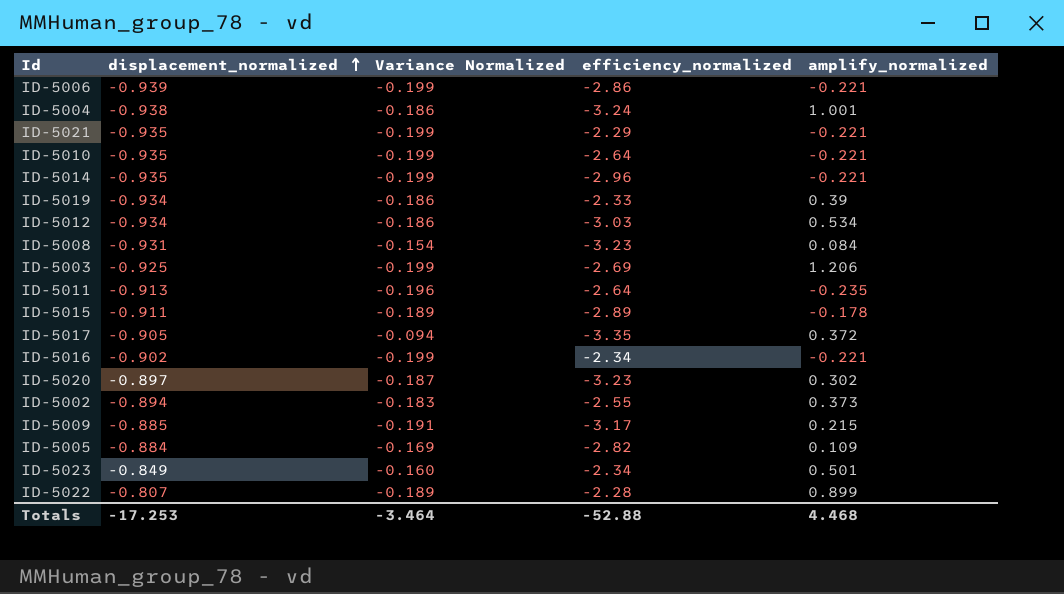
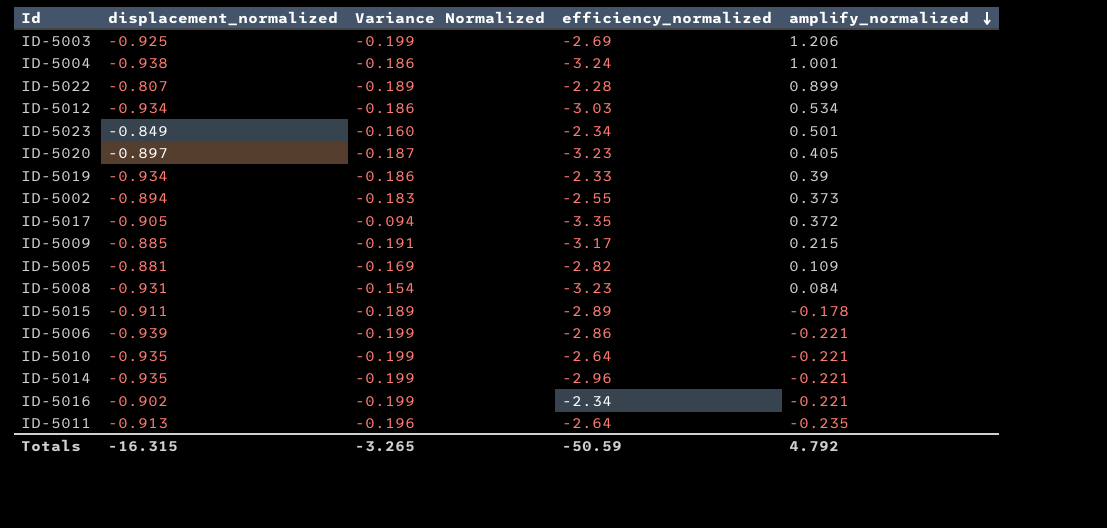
row order: displacement_normalized ascending -> amplify_normalized descending
row ID-5021: -0.935 | -0.199 | -2.29 | -0.221 -> none
ID-5020 | amplify_normalized: 0.302 -> 0.405
ID-5005 | displacement_normalized: -0.884 -> -0.881
Totals | displacement_normalized: -17.253 -> -16.315
Totals | Variance Normalized: -3.464 -> -3.265
Totals | efficiency_normalized: -52.88 -> -50.59
Totals | amplify_normalized: 4.468 -> 4.792

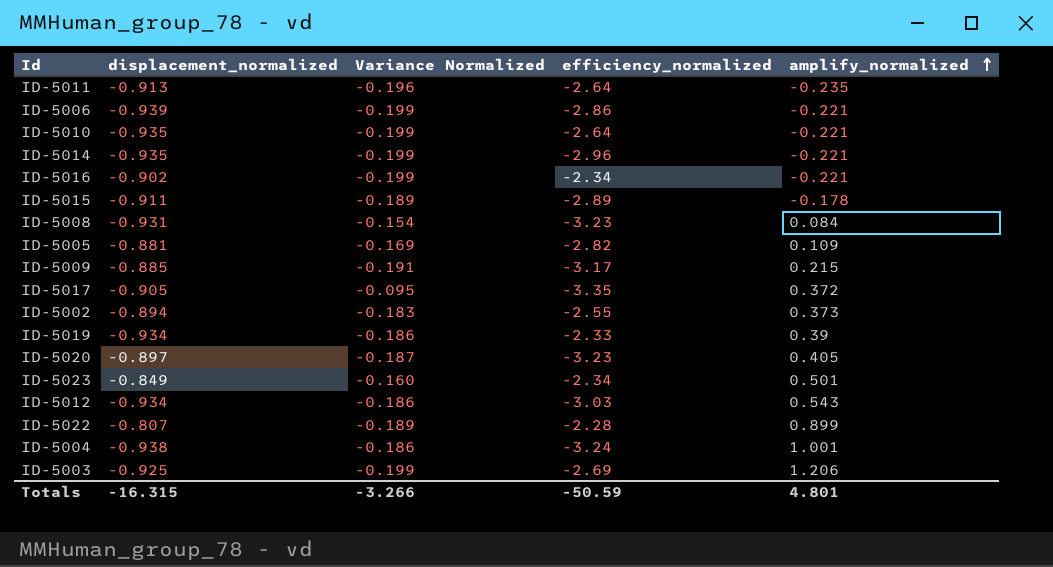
row order: amplify_normalized descending -> amplify_normalized ascending
ID-5017 | Variance Normalized: -0.094 -> -0.095
ID-5012 | amplify_normalized: 0.534 -> 0.543
Totals | Variance Normalized: -3.265 -> -3.266
Totals | amplify_normalized: 4.792 -> 4.801

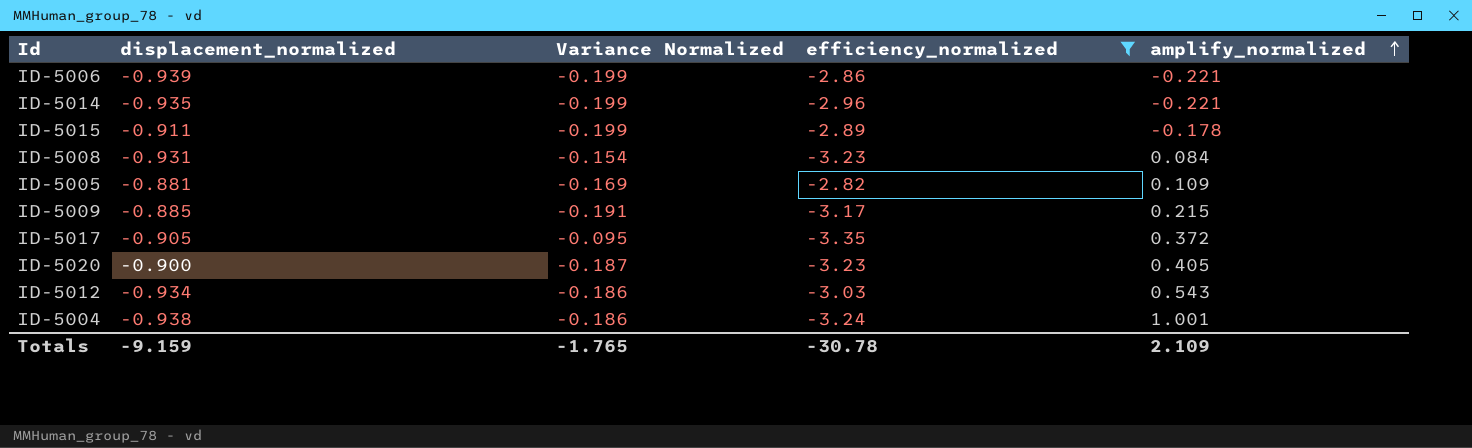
filter: none -> efficiency_normalized <= -2.82
ID-5015 | Variance Normalized: -0.189 -> -0.199
ID-5020 | displacement_normalized: -0.897 -> -0.900
Totals | displacement_normalized: -16.315 -> -9.159
Totals | Variance Normalized: -3.266 -> -1.765
Totals | efficiency_normalized: -50.59 -> -30.78
Totals | amplify_normalized: 4.801 -> 2.109

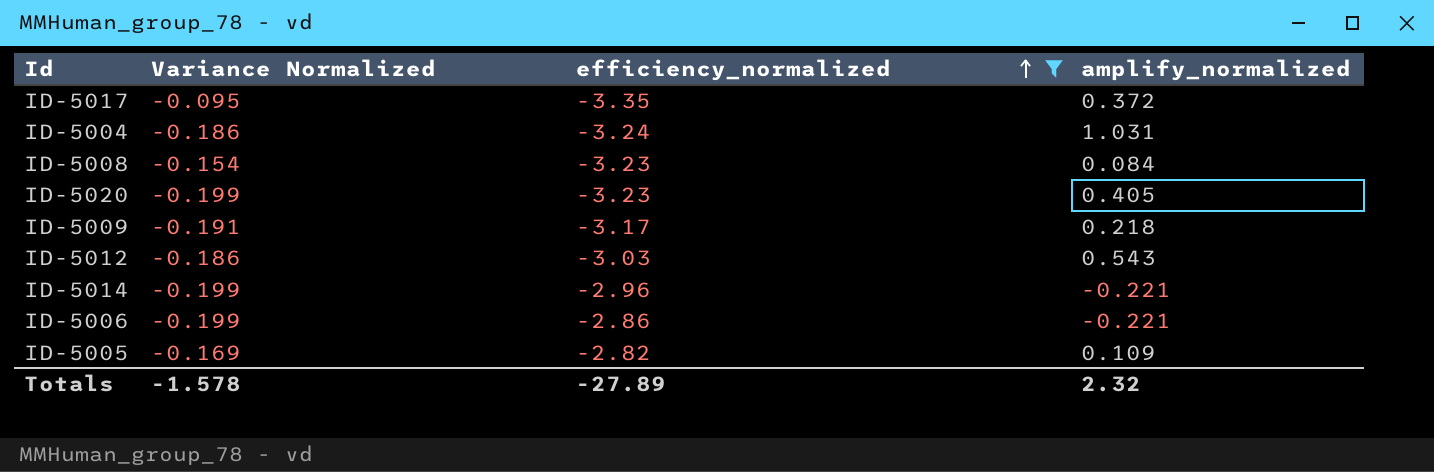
row order: amplify_normalized ascending -> efficiency_normalized ascending
column displacement_normalized | position: 2 -> none
row ID-5015: -0.911 | -0.199 | -2.89 | -0.178 -> none
ID-5004 | amplify_normalized: 1.001 -> 1.031
ID-5020 | Variance Normalized: -0.187 -> -0.199
ID-5009 | amplify_normalized: 0.215 -> 0.218
Totals | Variance Normalized: -1.765 -> -1.578
Totals | efficiency_normalized: -30.78 -> -27.89
Totals | amplify_normalized: 2.109 -> 2.32

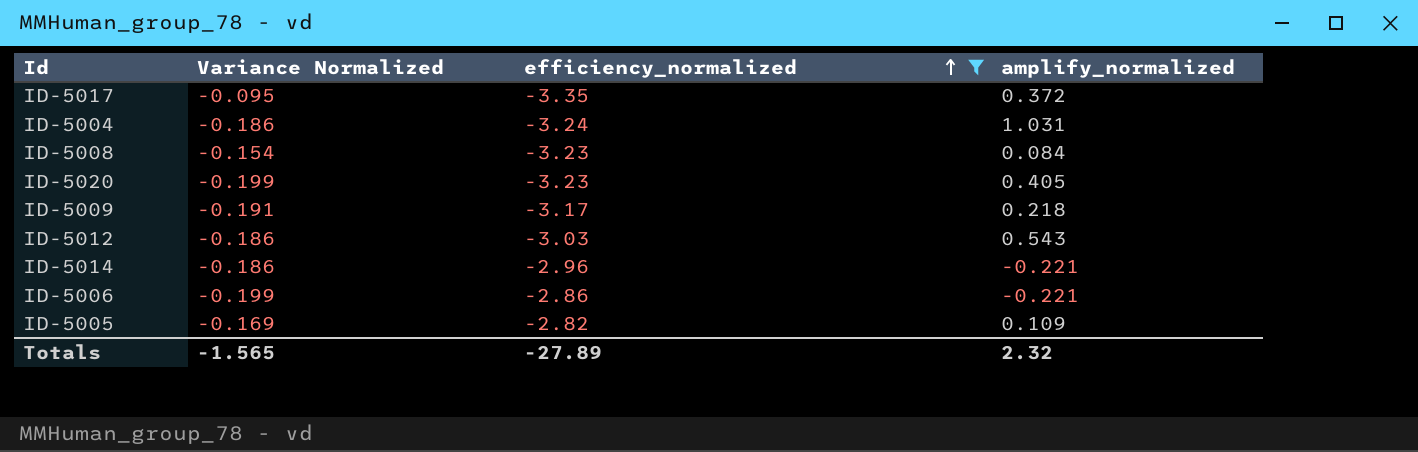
ID-5014 | Variance Normalized: -0.199 -> -0.186
Totals | Variance Normalized: -1.578 -> -1.565

